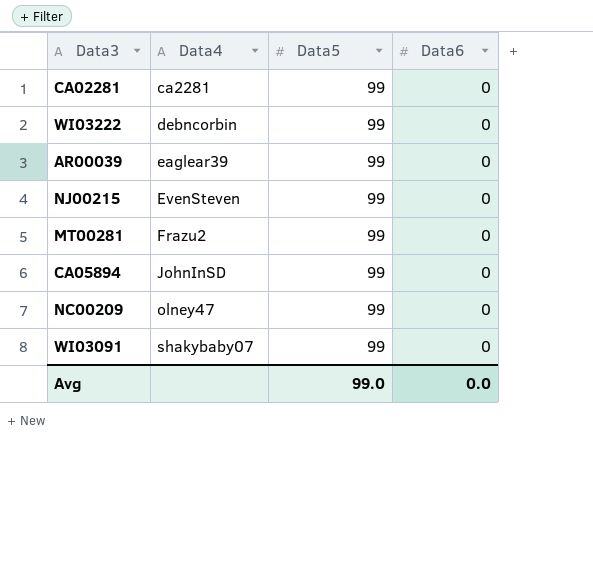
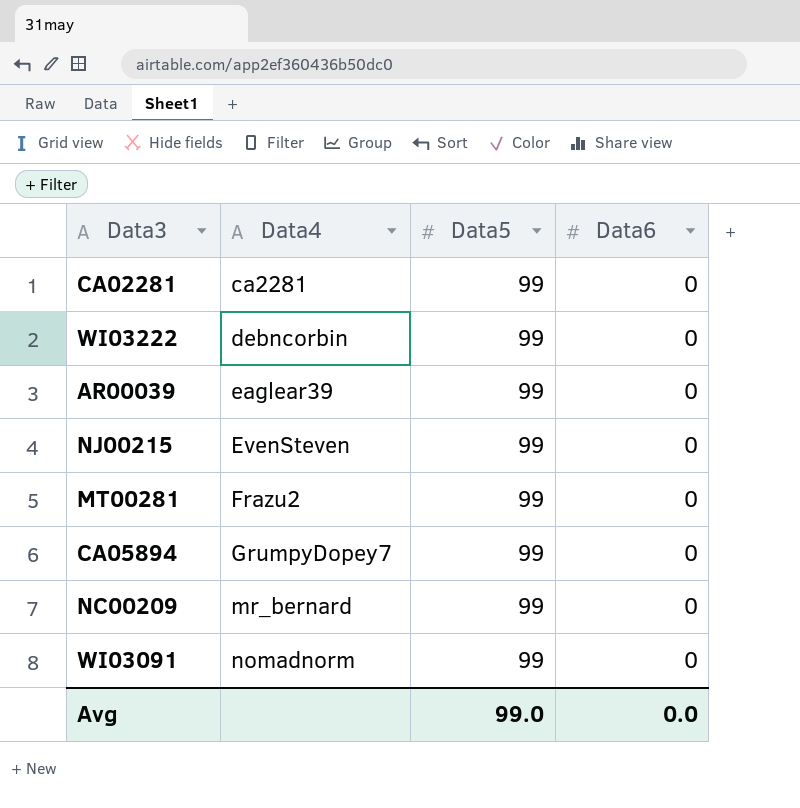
CA05894 | Data4: JohnInSD -> GrumpyDopey7
NC00209 | Data4: olney47 -> mr_bernard
WI03091 | Data4: shakybaby07 -> nomadnorm

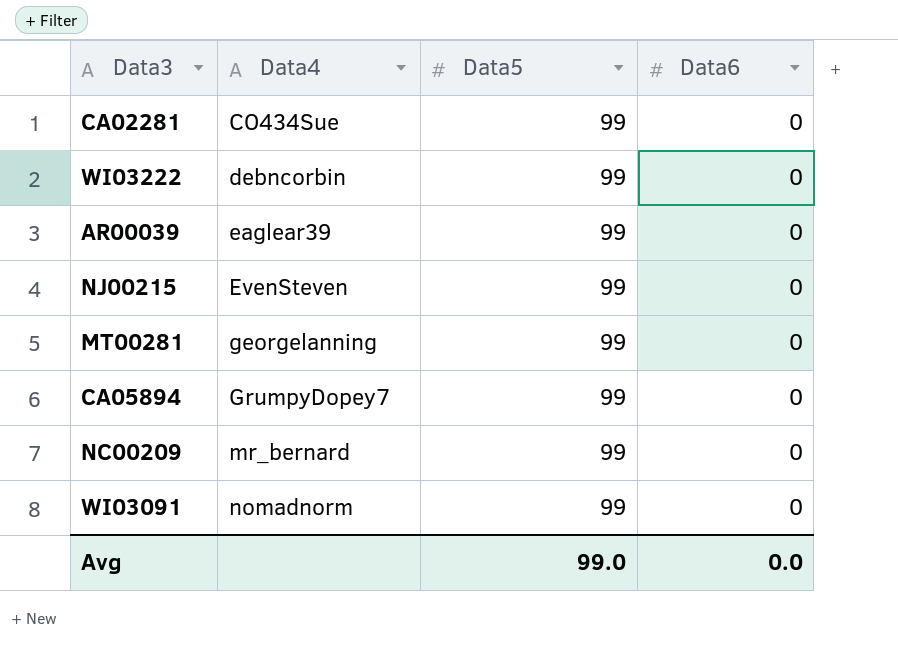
CA02281 | Data4: ca2281 -> CO434Sue
MT00281 | Data4: Frazu2 -> georgelanning

